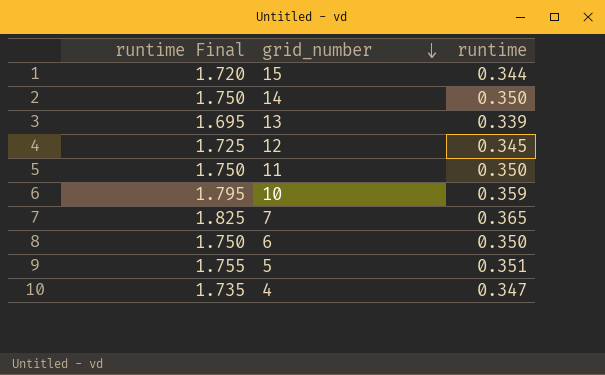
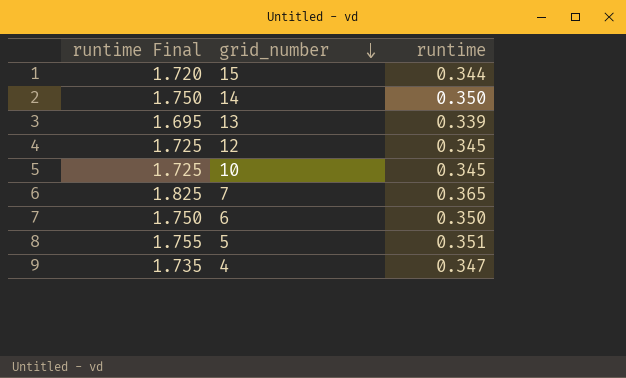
row 11: 1.750 | 0.350 -> none
10 | runtime Final: 1.795 -> 1.725
10 | runtime: 0.359 -> 0.345

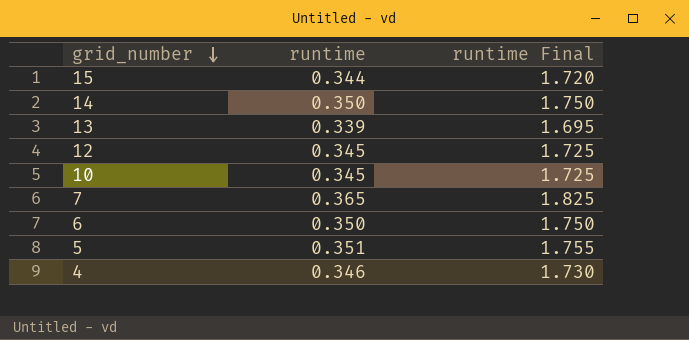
column runtime Final | position: 1 -> 3
4 | runtime: 0.347 -> 0.346
4 | runtime Final: 1.735 -> 1.730

